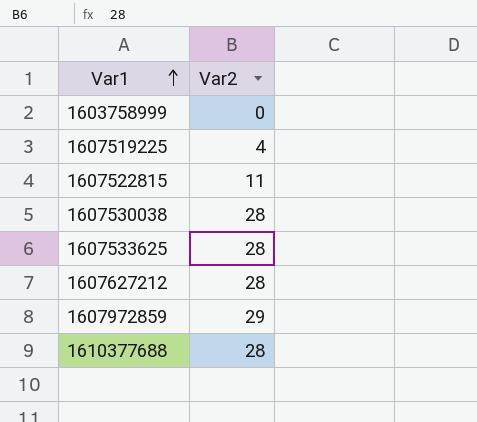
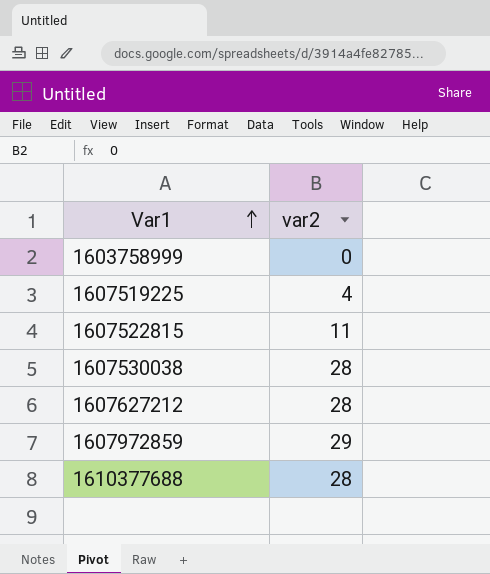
column name: Var2 -> var2
row 1607533625: 28 -> none

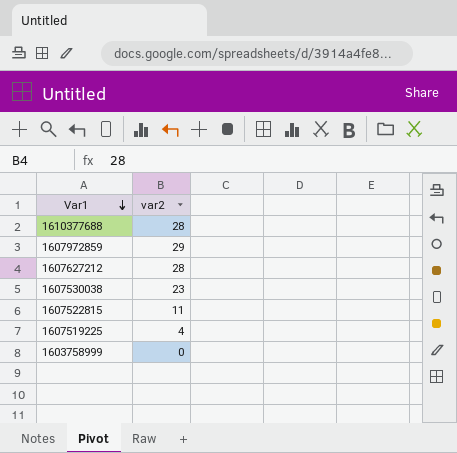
row order: Var1 ascending -> Var1 descending
1607530038 | var2: 28 -> 23

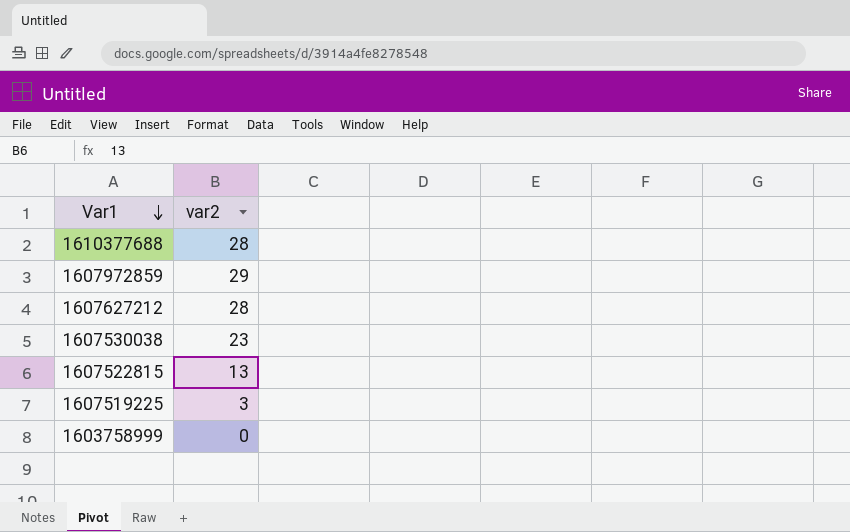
1607522815 | var2: 11 -> 13
1607519225 | var2: 4 -> 3

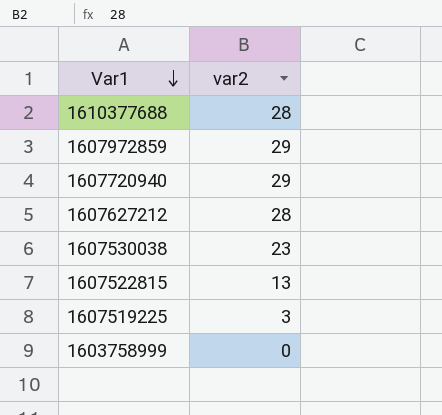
row 1607720940: none -> 29

